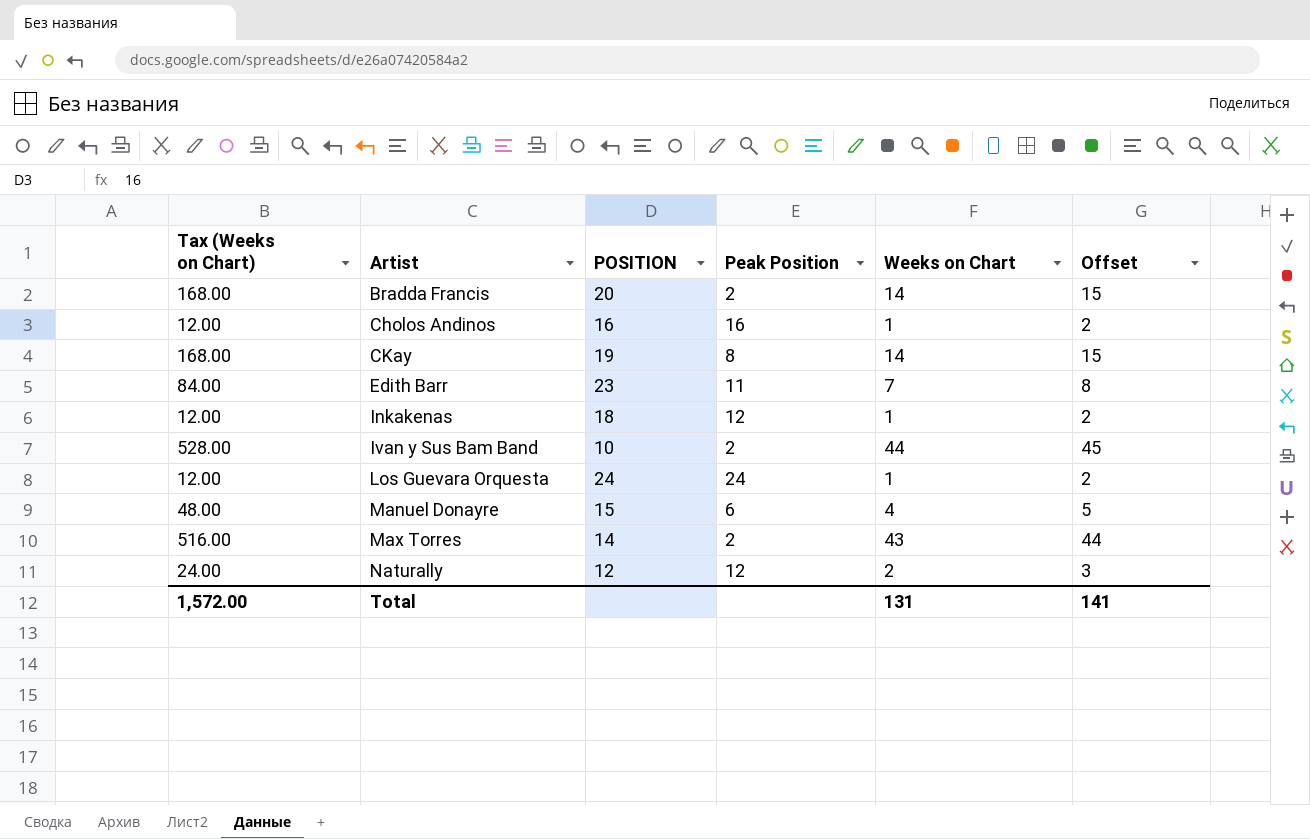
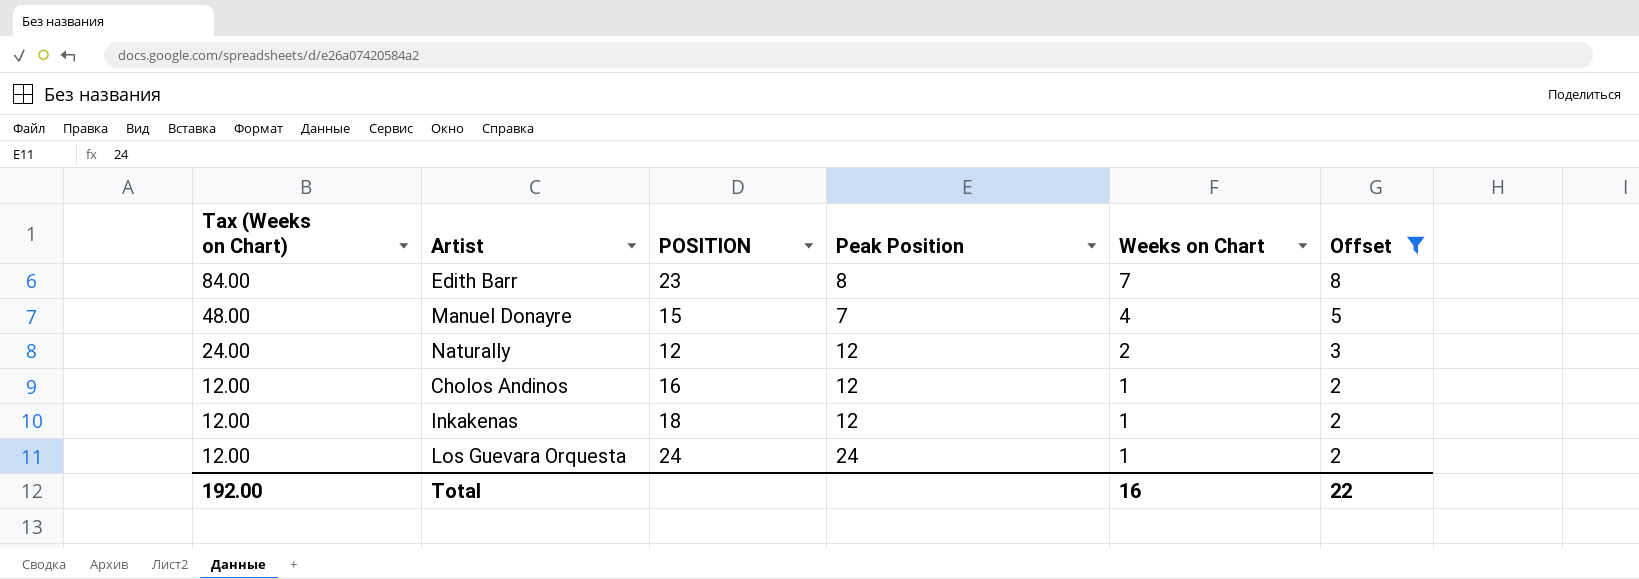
filter: none -> Offset <= 8
row order: Artist ascending -> Tax (Weeks on Chart) descending
Edith Barr | Peak Position: 11 -> 8
Manuel Donayre | Peak Position: 6 -> 7
Cholos Andinos | Peak Position: 16 -> 12
Total | Tax (Weeks on Chart): 1,572.00 -> 192.00
Total | Weeks on Chart: 131 -> 16
Total | Offset: 141 -> 22

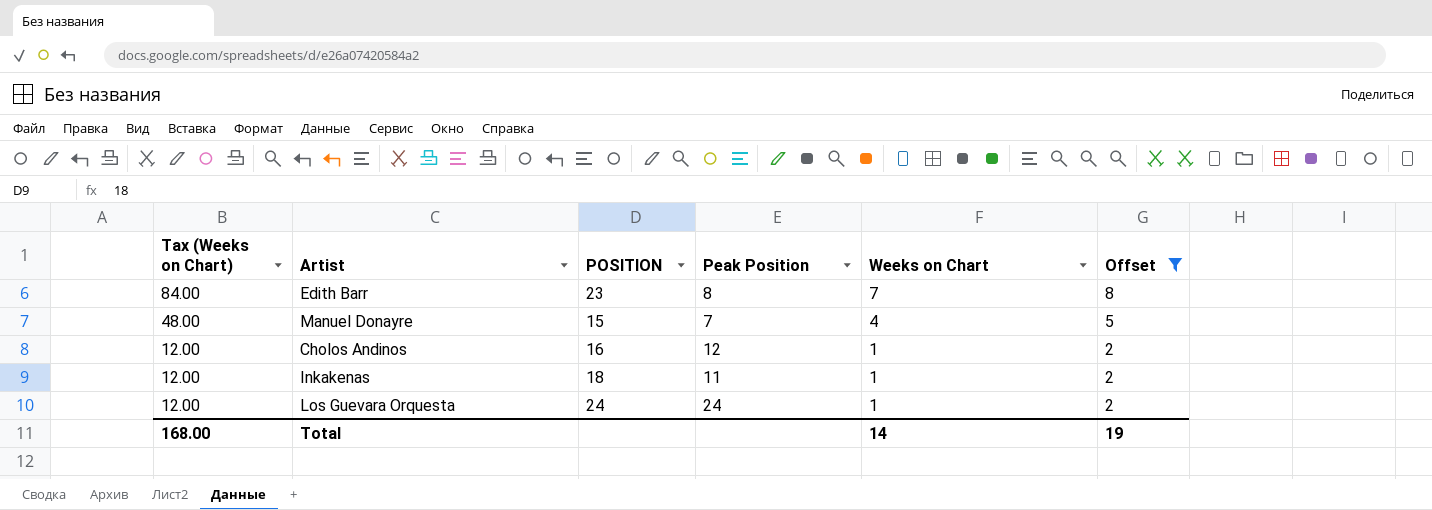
row Naturally: 24.00 | 12 | 12 | 2 | 3 -> none
Inkakenas | Peak Position: 12 -> 11
Total | Tax (Weeks on Chart): 192.00 -> 168.00
Total | Weeks on Chart: 16 -> 14
Total | Offset: 22 -> 19

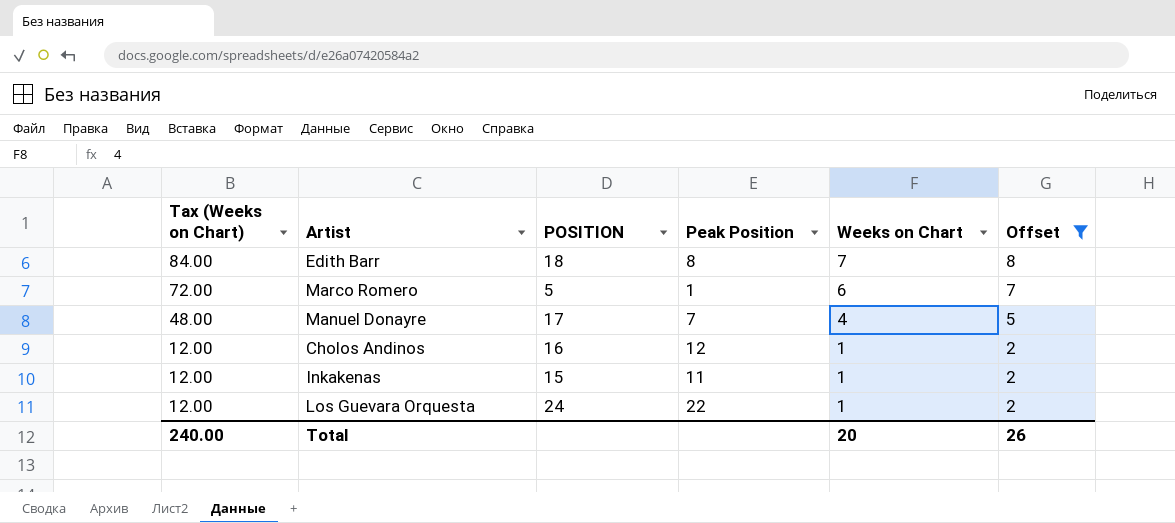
Edith Barr | POSITION: 23 -> 18
row Marco Romero: none -> 72.00 | 5 | 1 | 6 | 7
Manuel Donayre | POSITION: 15 -> 17
Inkakenas | POSITION: 18 -> 15
Los Guevara Orquesta | Peak Position: 24 -> 22
Total | Tax (Weeks on Chart): 168.00 -> 240.00
Total | Weeks on Chart: 14 -> 20
Total | Offset: 19 -> 26

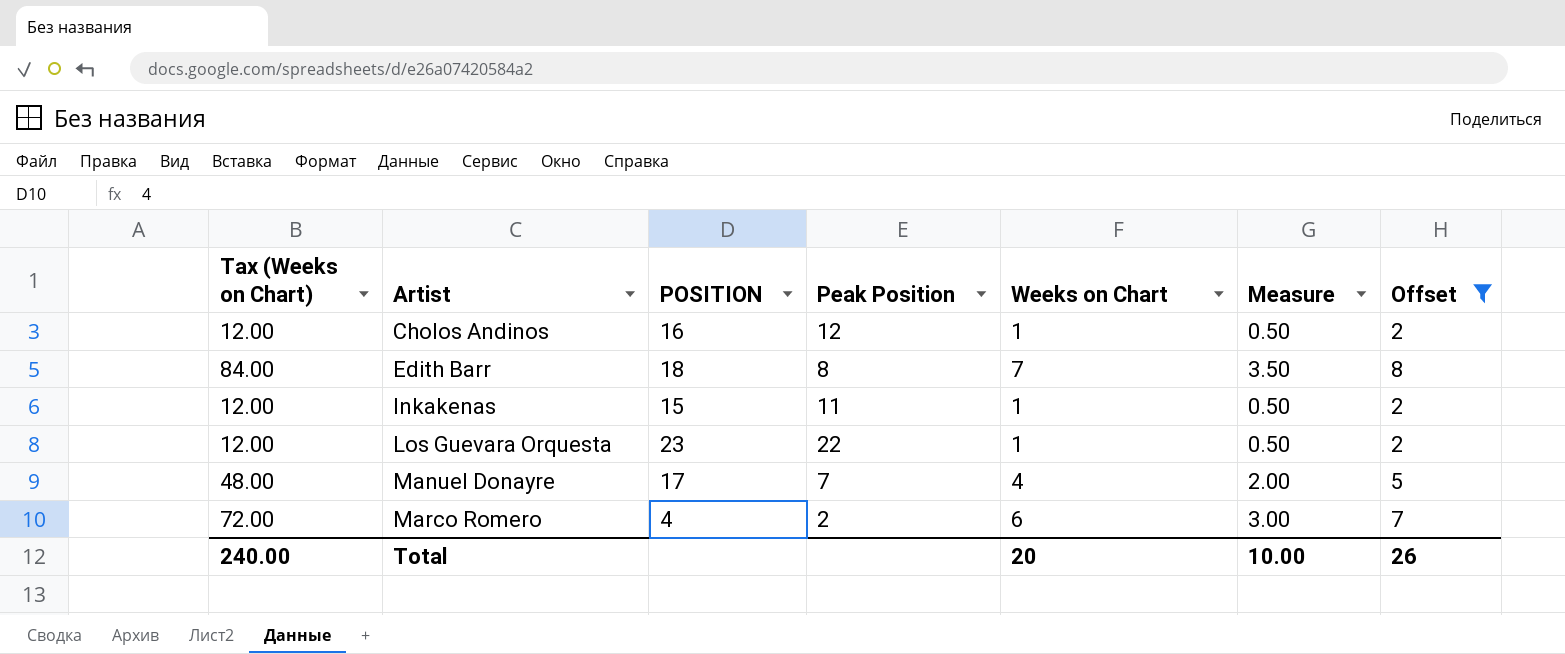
row order: Tax (Weeks on Chart) descending -> Artist ascending
column Measure | formula: none -> [Weeks on Chart] * 0.5
Los Guevara Orquesta | POSITION: 24 -> 23
Marco Romero | POSITION: 5 -> 4
Marco Romero | Peak Position: 1 -> 2

